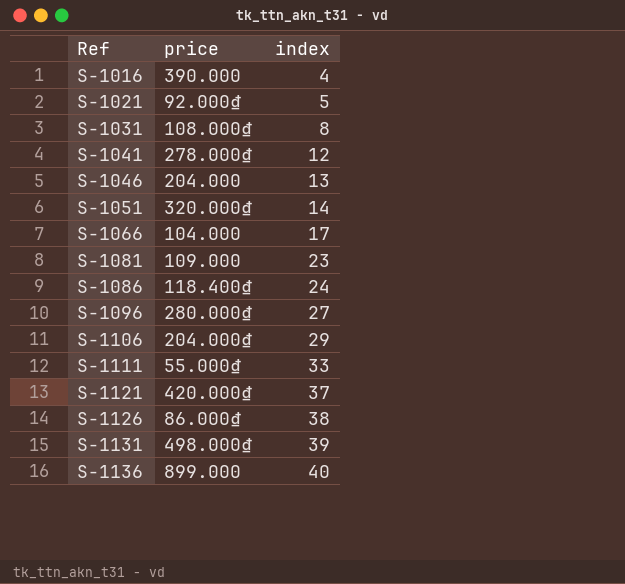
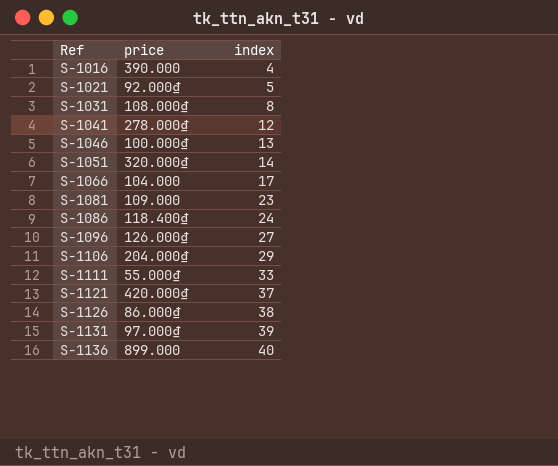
S-1046 | price: 204.000 -> 100.000₫
S-1096 | price: 280.000₫ -> 126.000₫
S-1131 | price: 498.000₫ -> 97.000₫

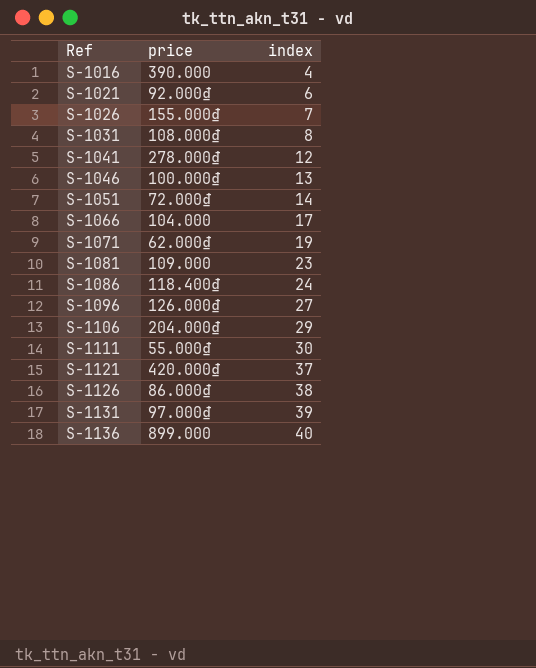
S-1021 | index: 5 -> 6
row S-1026: none -> 155.000₫ | 7
S-1051 | price: 320.000₫ -> 72.000₫
row S-1071: none -> 62.000₫ | 19
S-1111 | index: 33 -> 30

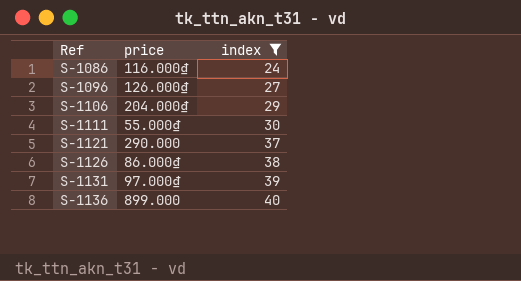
filter: none -> index >= 24
S-1086 | price: 118.400₫ -> 116.000₫
S-1121 | price: 420.000₫ -> 290.000

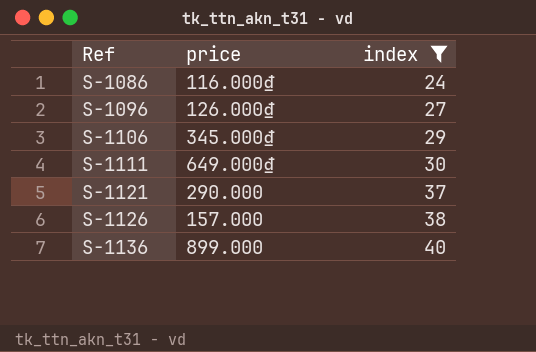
row S-1131: 97.000₫ | 39 -> none
S-1106 | price: 204.000₫ -> 345.000₫
S-1111 | price: 55.000₫ -> 649.000₫
S-1126 | price: 86.000₫ -> 157.000

